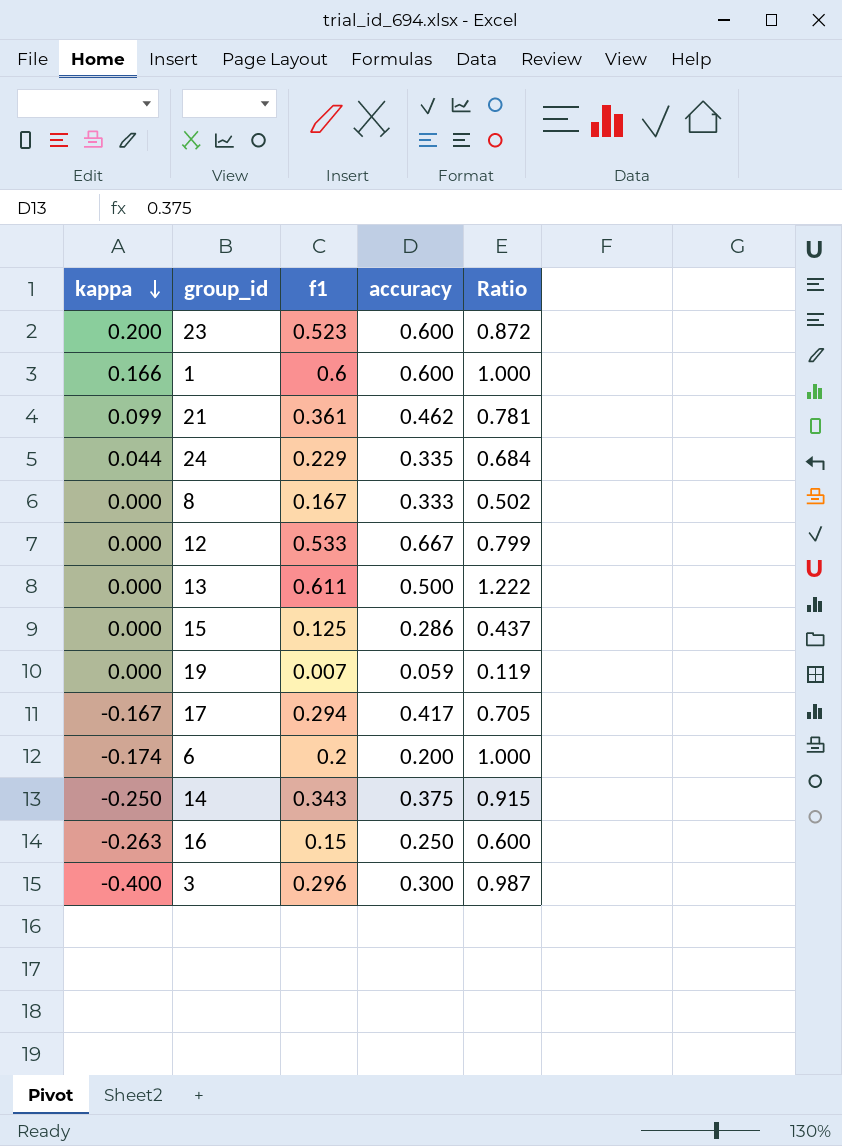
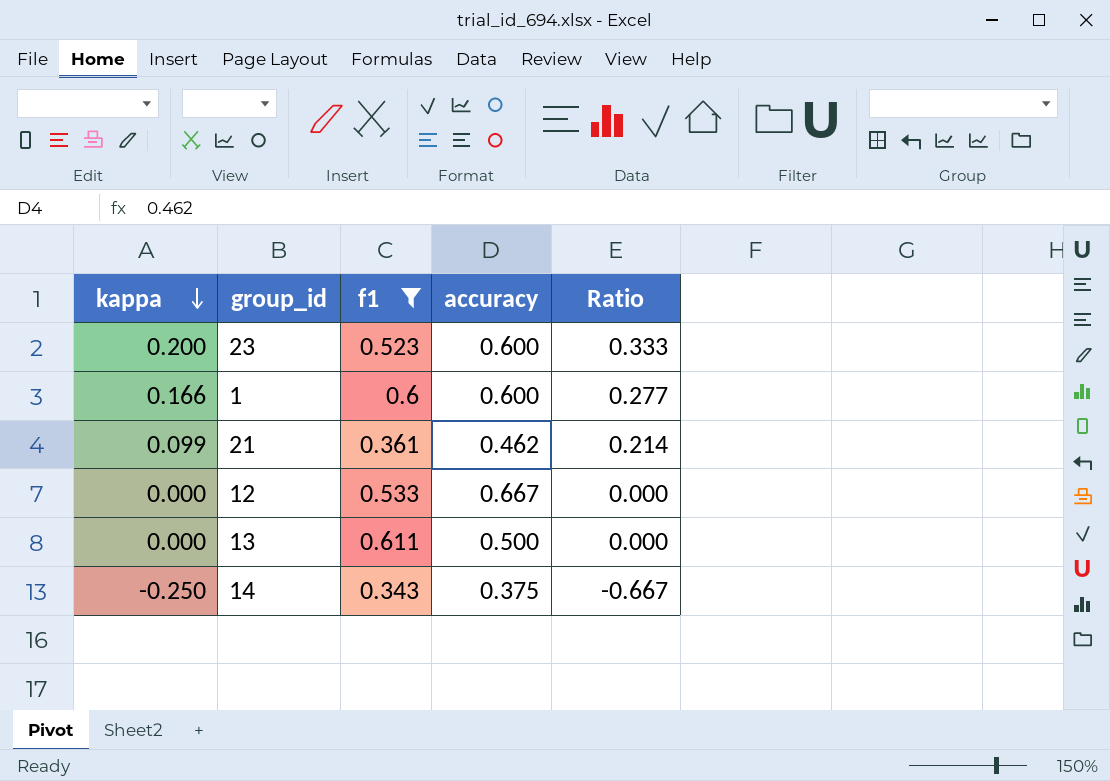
filter: none -> f1 >= 0.343
column Ratio | formula: [f1] / [accuracy] -> [kappa] / [accuracy]

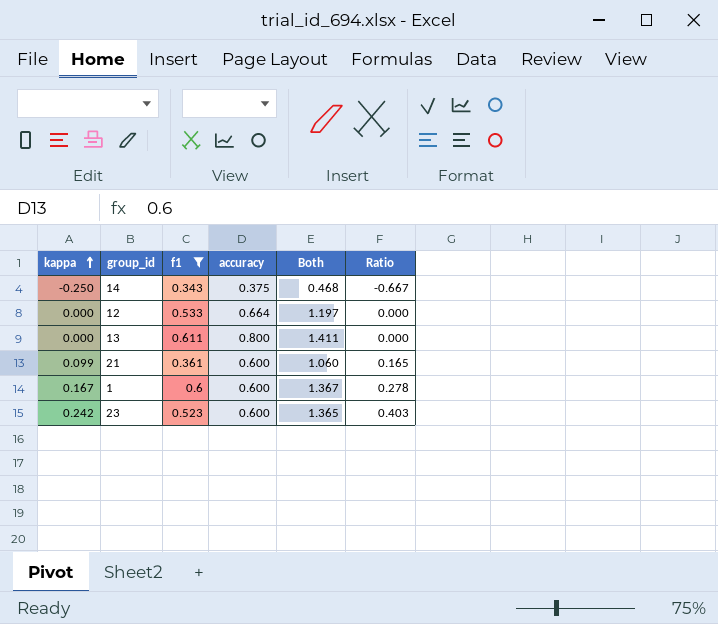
row order: kappa descending -> kappa ascending
column Both | formula: none -> [kappa] + [f1] + [accuracy]
12 | accuracy: 0.667 -> 0.664
13 | accuracy: 0.500 -> 0.800
21 | accuracy: 0.462 -> 0.600
21 | Ratio: 0.214 -> 0.165
1 | kappa: 0.166 -> 0.167
1 | Ratio: 0.277 -> 0.278
23 | kappa: 0.200 -> 0.242
23 | Ratio: 0.333 -> 0.403

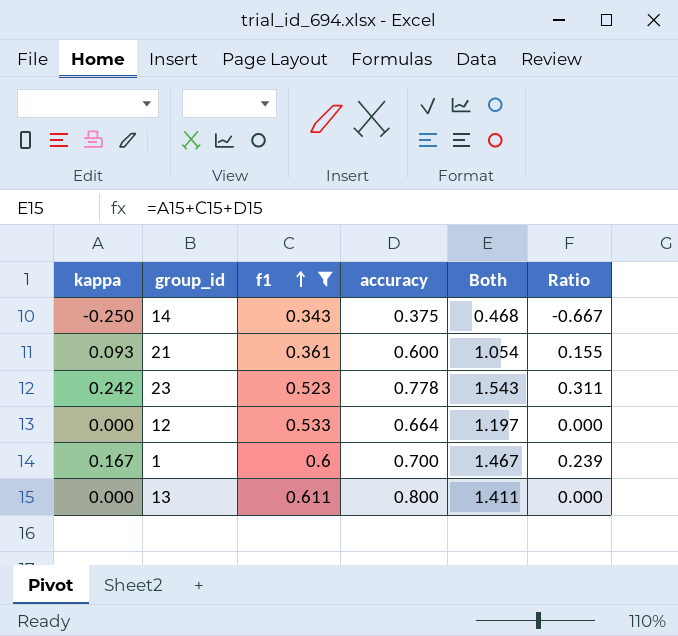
row order: kappa ascending -> f1 ascending
21 | kappa: 0.099 -> 0.093
21 | Both: 1.060 -> 1.054
21 | Ratio: 0.165 -> 0.155
23 | accuracy: 0.600 -> 0.778
23 | Both: 1.365 -> 1.543
23 | Ratio: 0.403 -> 0.311
1 | accuracy: 0.600 -> 0.700
1 | Both: 1.367 -> 1.467
1 | Ratio: 0.278 -> 0.239

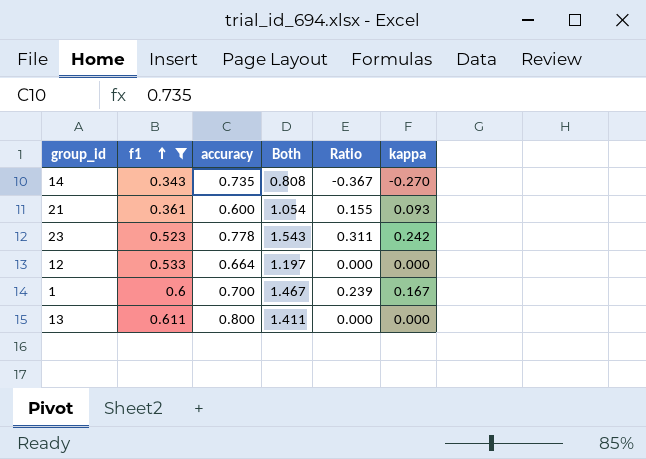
column kappa | position: 1 -> 6
14 | accuracy: 0.375 -> 0.735
14 | Both: 0.468 -> 0.808
14 | Ratio: -0.667 -> -0.367
14 | kappa: -0.250 -> -0.270

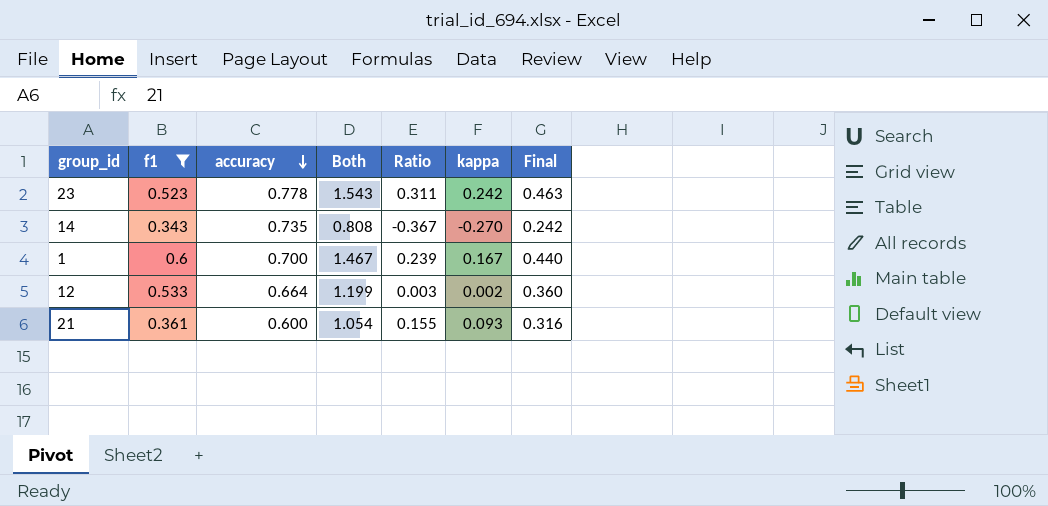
row order: f1 ascending -> accuracy descending
column Final | formula: none -> [Both] * 0.3
row 13: 0.611 | 0.800 | 1.411 | 0.000 | 0.000 -> none
12 | Both: 1.197 -> 1.199
12 | Ratio: 0.000 -> 0.003
12 | kappa: 0.000 -> 0.002

